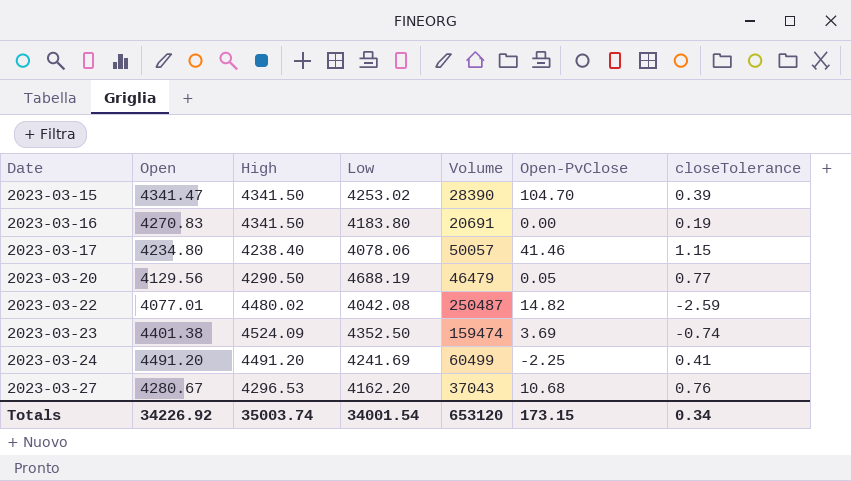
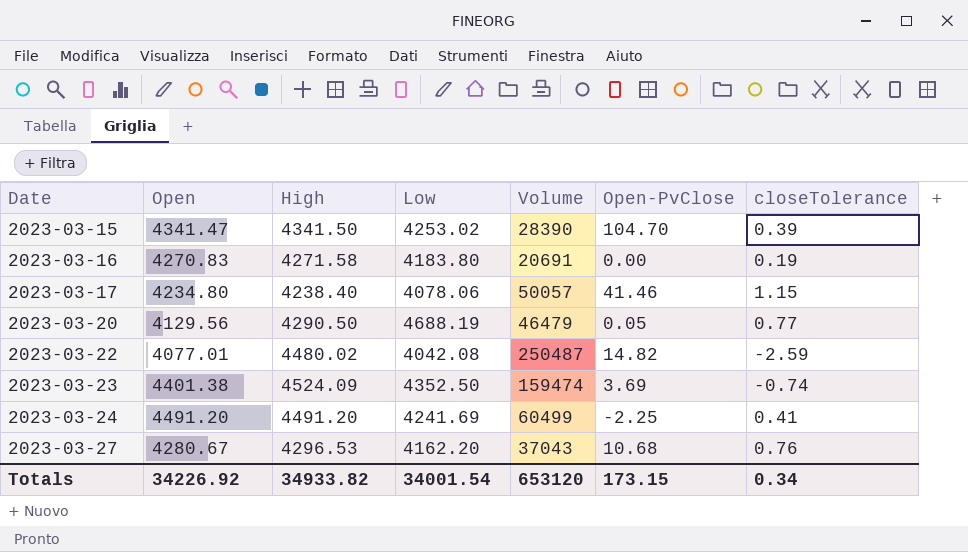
2023-03-16 | High: 4341.50 -> 4271.58
Totals | High: 35003.74 -> 34933.82

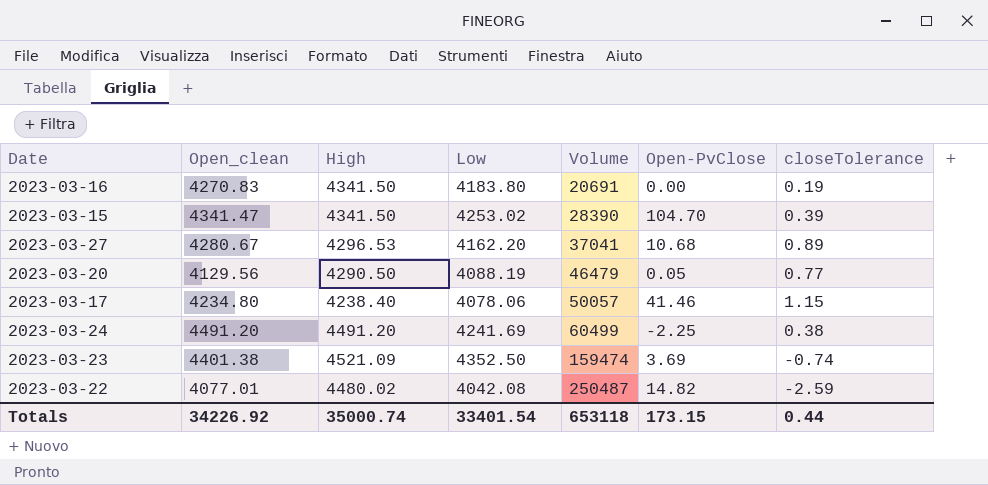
row order: Date ascending -> Volume ascending
column name: Open -> Open_clean
2023-03-16 | High: 4271.58 -> 4341.50
2023-03-27 | Volume: 37043 -> 37041
2023-03-27 | closeTolerance: 0.76 -> 0.89
2023-03-20 | Low: 4688.19 -> 4088.19
2023-03-24 | closeTolerance: 0.41 -> 0.38
2023-03-23 | High: 4524.09 -> 4521.09
Totals | High: 34933.82 -> 35000.74
Totals | Low: 34001.54 -> 33401.54
Totals | Volume: 653120 -> 653118
Totals | closeTolerance: 0.34 -> 0.44

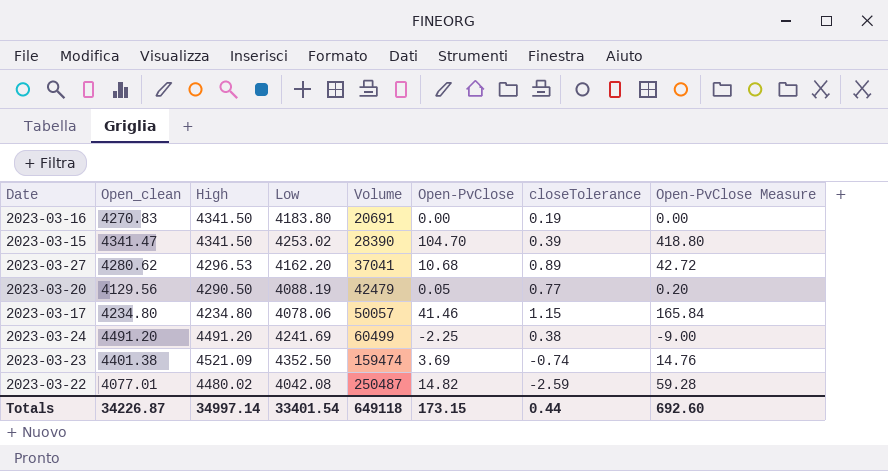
column Open-PvClose Measure | formula: none -> [Open-PvClose] * 4
2023-03-27 | Open_clean: 4280.67 -> 4280.62
2023-03-20 | Volume: 46479 -> 42479
2023-03-17 | High: 4238.40 -> 4234.80
Totals | Open_clean: 34226.92 -> 34226.87
Totals | High: 35000.74 -> 34997.14
Totals | Volume: 653118 -> 649118

